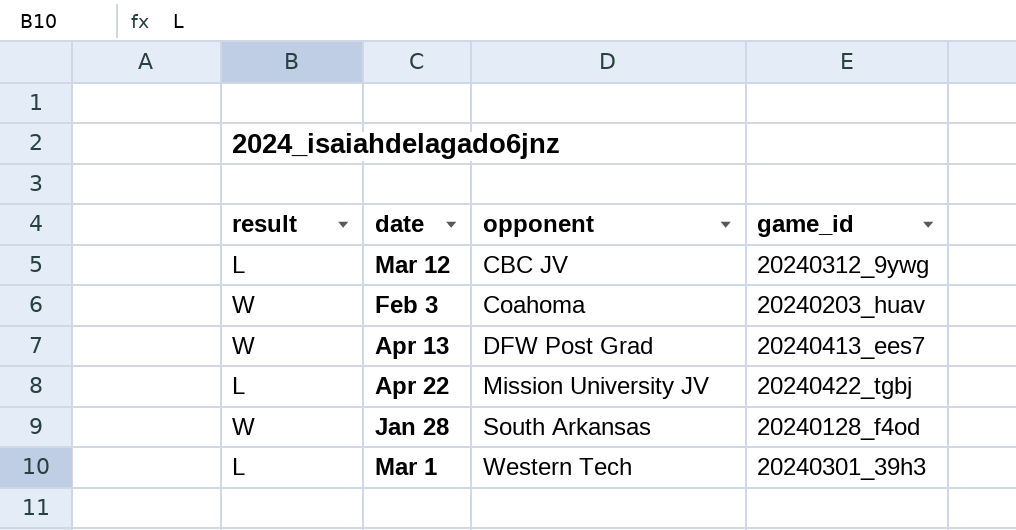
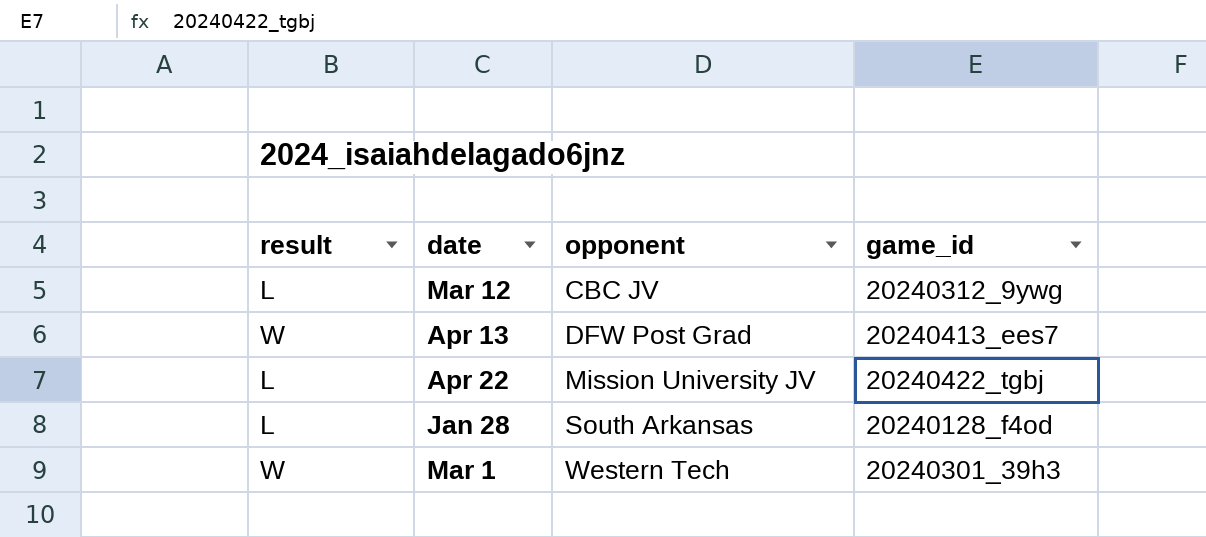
row Feb 3: W | Coahoma | 20240203_huav -> none
Jan 28 | result: W -> L
Mar 1 | result: L -> W

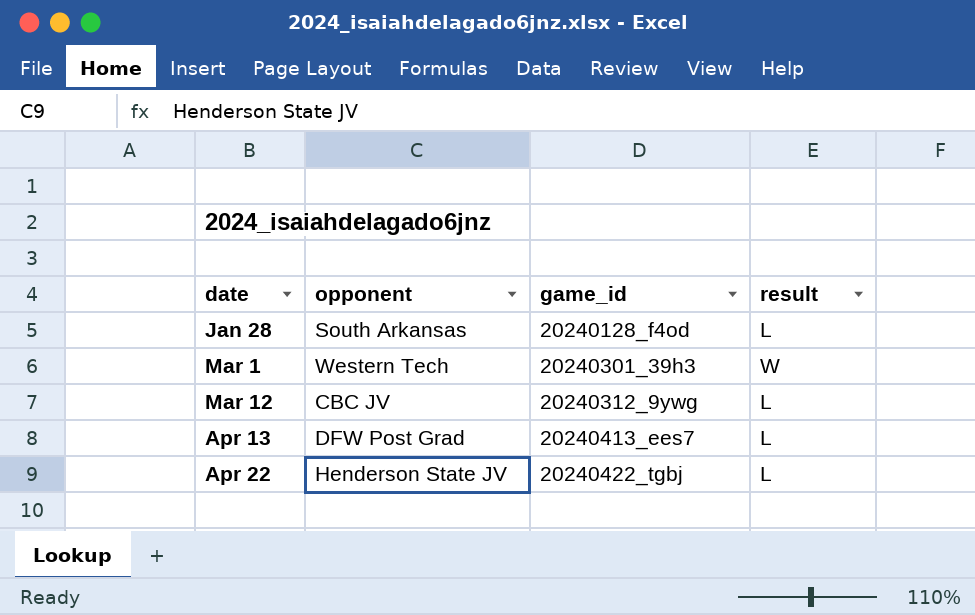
row order: opponent ascending -> date ascending
column result | position: 1 -> 4
Apr 13 | result: W -> L
Apr 22 | opponent: Mission University JV -> Henderson State JV

